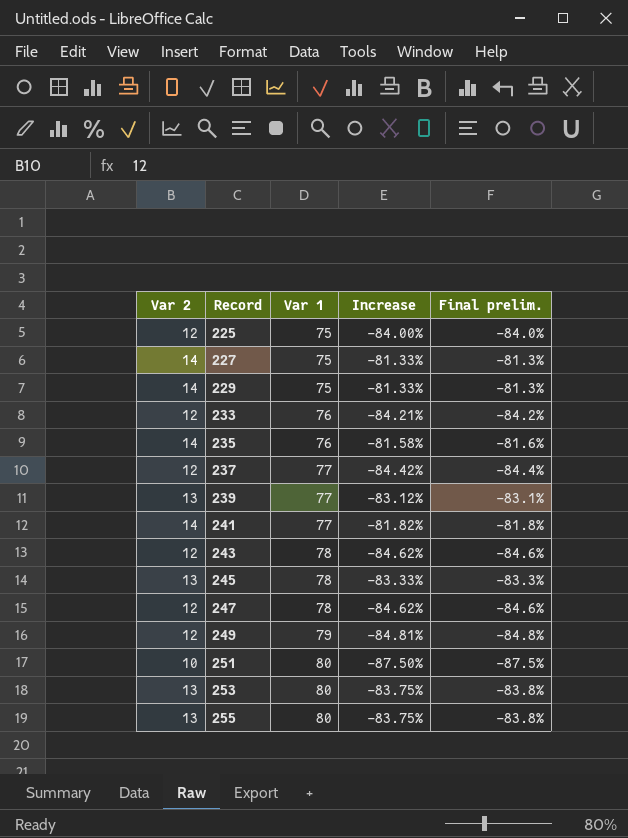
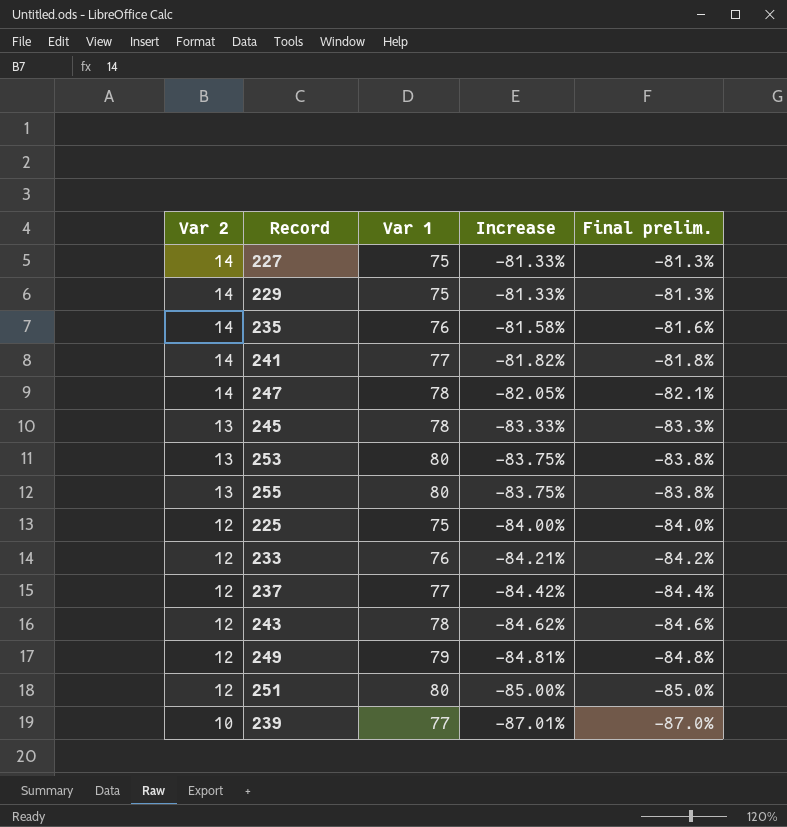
row order: Record ascending -> Var 2 descending
247 | Var 2: 12 -> 14
247 | Increase: -84.62% -> -82.05%
247 | Final prelim.: -84.6% -> -82.1%
251 | Var 2: 10 -> 12
251 | Increase: -87.50% -> -85.00%
251 | Final prelim.: -87.5% -> -85.0%
239 | Var 2: 13 -> 10
239 | Increase: -83.12% -> -87.01%
239 | Final prelim.: -83.1% -> -87.0%

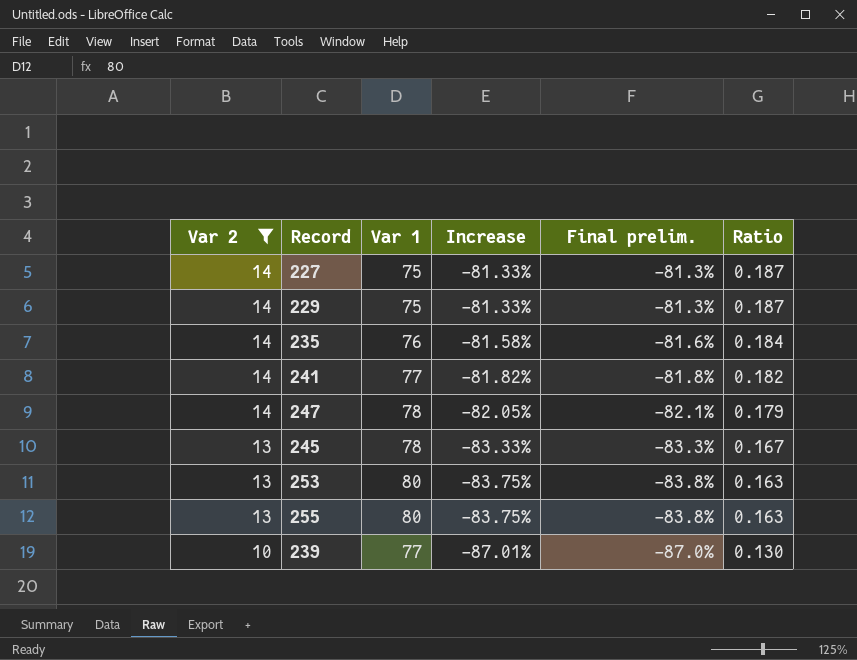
filter: none -> Var 2 != 12
column Ratio | formula: none -> [Var 2] / [Var 1]

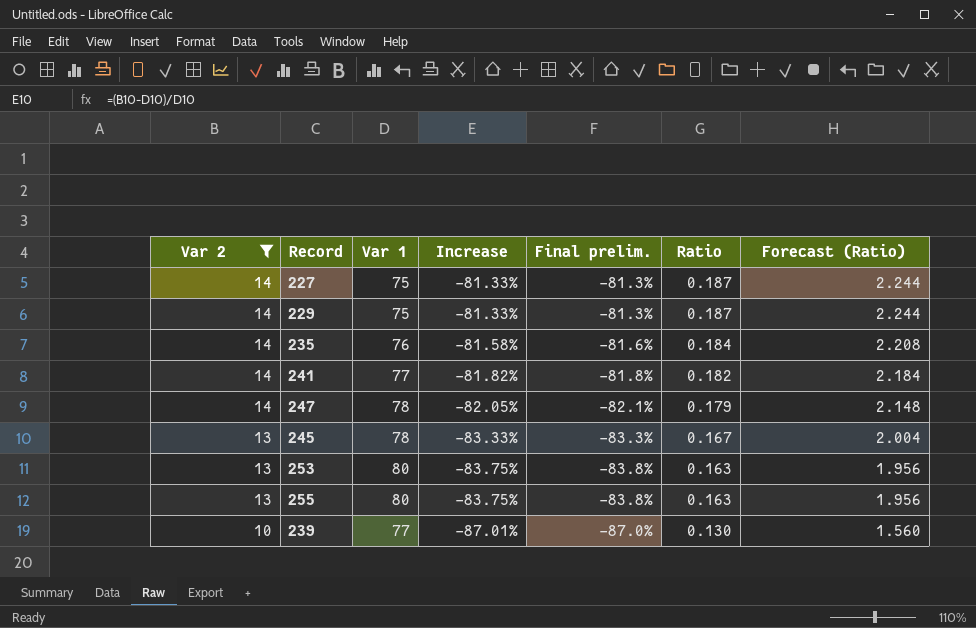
column Forecast (Ratio) | formula: none -> [Ratio] * 12

